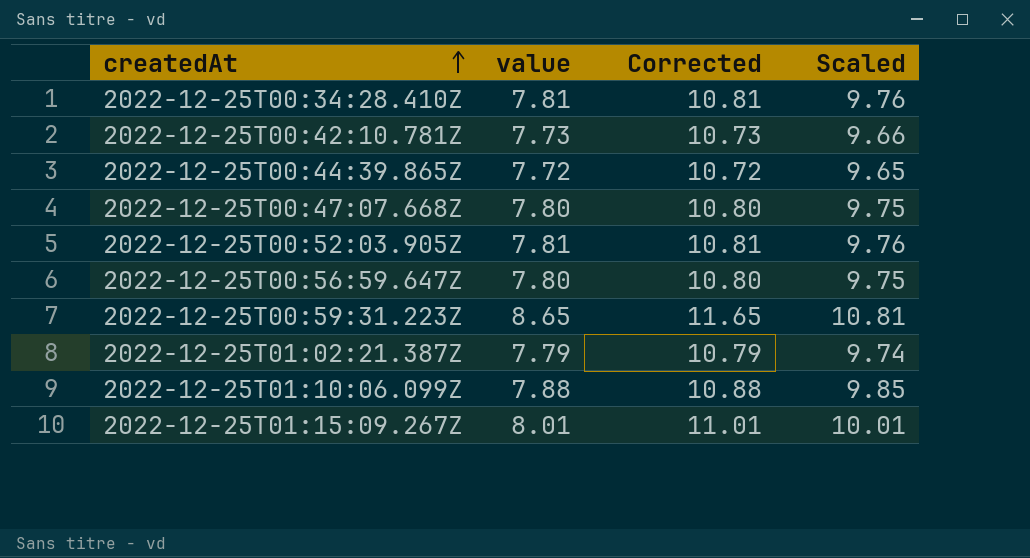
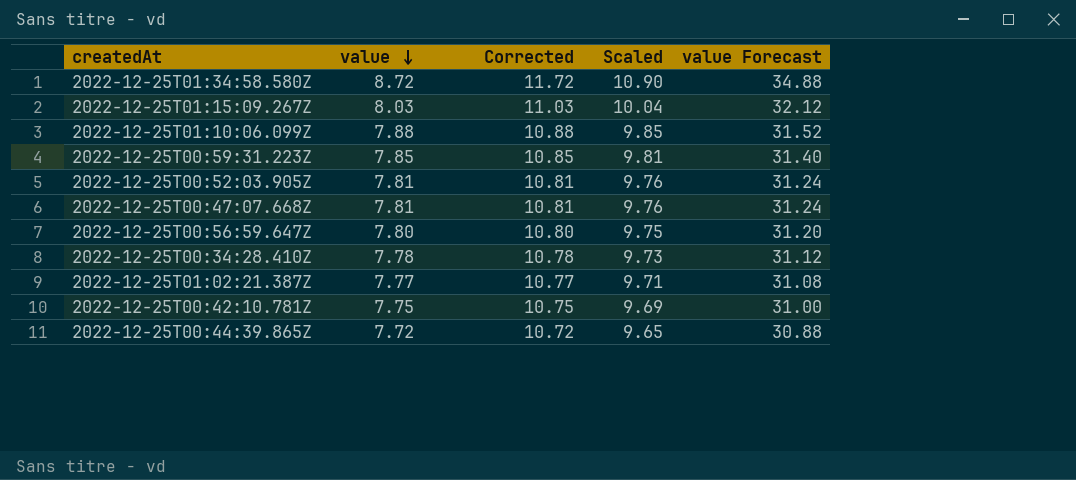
row order: createdAt ascending -> value descending
column value Forecast | formula: none -> [value] * 4
row 2022-12-25T01:34:58.580Z: none -> 8.72 | 11.72 | 10.90 | 34.88
2022-12-25T01:15:09.267Z | value: 8.01 -> 8.03
2022-12-25T01:15:09.267Z | Corrected: 11.01 -> 11.03
2022-12-25T01:15:09.267Z | Scaled: 10.01 -> 10.04
2022-12-25T00:59:31.223Z | value: 8.65 -> 7.85
2022-12-25T00:59:31.223Z | Corrected: 11.65 -> 10.85
2022-12-25T00:59:31.223Z | Scaled: 10.81 -> 9.81
2022-12-25T00:47:07.668Z | value: 7.80 -> 7.81
2022-12-25T00:47:07.668Z | Corrected: 10.80 -> 10.81
2022-12-25T00:47:07.668Z | Scaled: 9.75 -> 9.76
2022-12-25T00:34:28.410Z | value: 7.81 -> 7.78
2022-12-25T00:34:28.410Z | Corrected: 10.81 -> 10.78
2022-12-25T00:34:28.410Z | Scaled: 9.76 -> 9.73
2022-12-25T01:02:21.387Z | value: 7.79 -> 7.77
2022-12-25T01:02:21.387Z | Corrected: 10.79 -> 10.77
2022-12-25T01:02:21.387Z | Scaled: 9.74 -> 9.71
2022-12-25T00:42:10.781Z | value: 7.73 -> 7.75
2022-12-25T00:42:10.781Z | Corrected: 10.73 -> 10.75
2022-12-25T00:42:10.781Z | Scaled: 9.66 -> 9.69

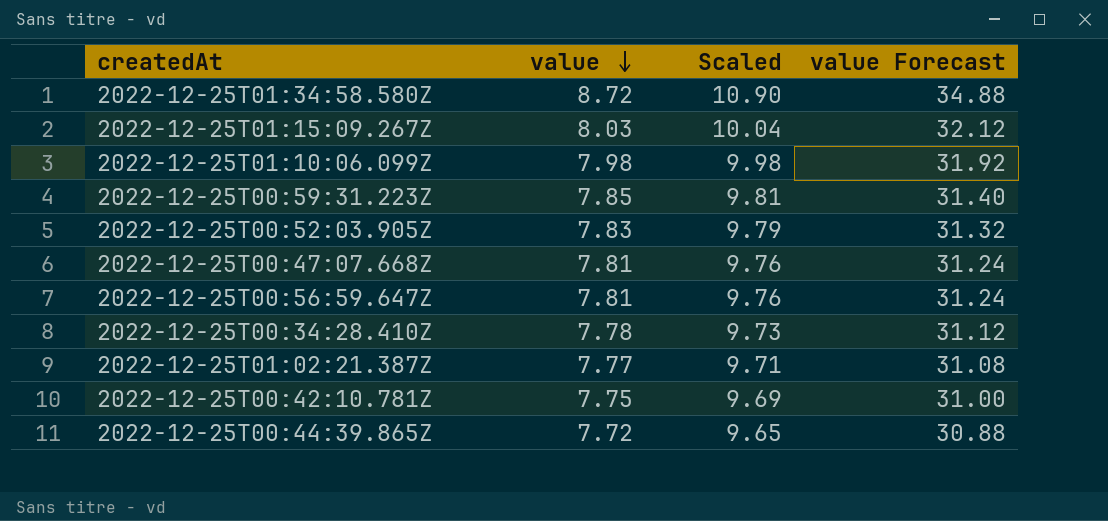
column Corrected | formula: [value] + 3 -> none
2022-12-25T01:10:06.099Z | value: 7.88 -> 7.98
2022-12-25T01:10:06.099Z | Scaled: 9.85 -> 9.98
2022-12-25T01:10:06.099Z | value Forecast: 31.52 -> 31.92
2022-12-25T00:52:03.905Z | value: 7.81 -> 7.83
2022-12-25T00:52:03.905Z | Scaled: 9.76 -> 9.79
2022-12-25T00:52:03.905Z | value Forecast: 31.24 -> 31.32
2022-12-25T00:56:59.647Z | value: 7.80 -> 7.81
2022-12-25T00:56:59.647Z | Scaled: 9.75 -> 9.76
2022-12-25T00:56:59.647Z | value Forecast: 31.20 -> 31.24

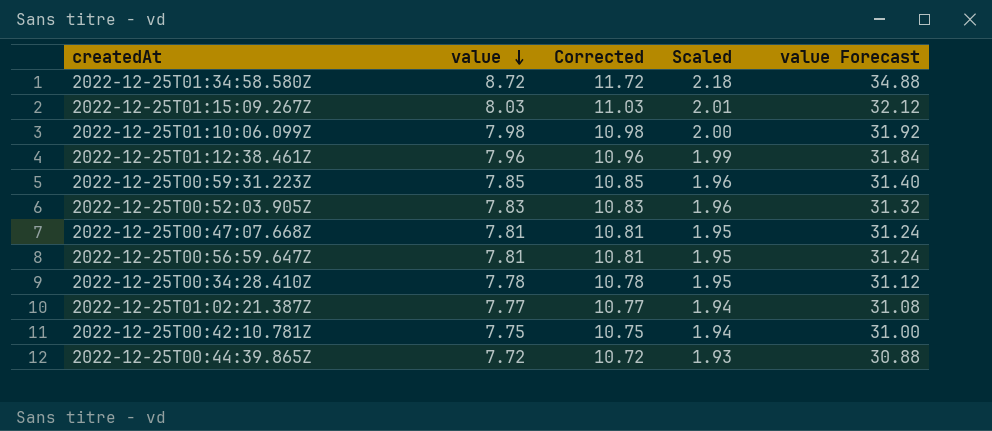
column Corrected | formula: none -> [value] + 3
column Scaled | formula: [value] * 1.25 -> [value] * 0.25
row 2022-12-25T01:12:38.461Z: none -> 7.96 | 10.96 | 1.99 | 31.84

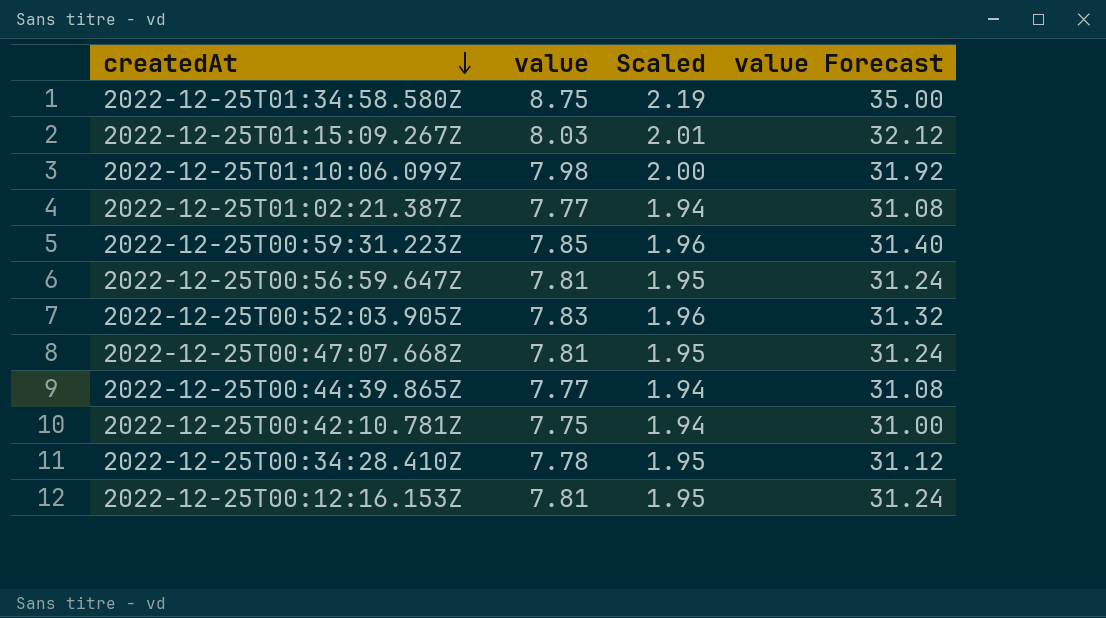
row order: value descending -> createdAt descending
column Corrected | formula: [value] + 3 -> none
row 2022-12-25T01:12:38.461Z: 7.96 | 10.96 | 1.99 | 31.84 -> none
2022-12-25T01:34:58.580Z | value: 8.72 -> 8.75
2022-12-25T01:34:58.580Z | Scaled: 2.18 -> 2.19
2022-12-25T01:34:58.580Z | value Forecast: 34.88 -> 35.00
2022-12-25T00:44:39.865Z | value: 7.72 -> 7.77
2022-12-25T00:44:39.865Z | Scaled: 1.93 -> 1.94
2022-12-25T00:44:39.865Z | value Forecast: 30.88 -> 31.08
row 2022-12-25T00:12:16.153Z: none -> 7.81 | 1.95 | 31.24

